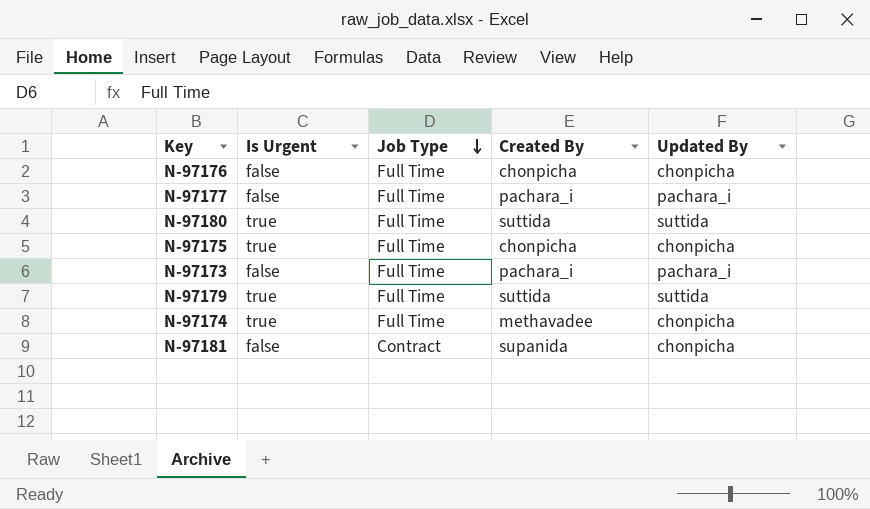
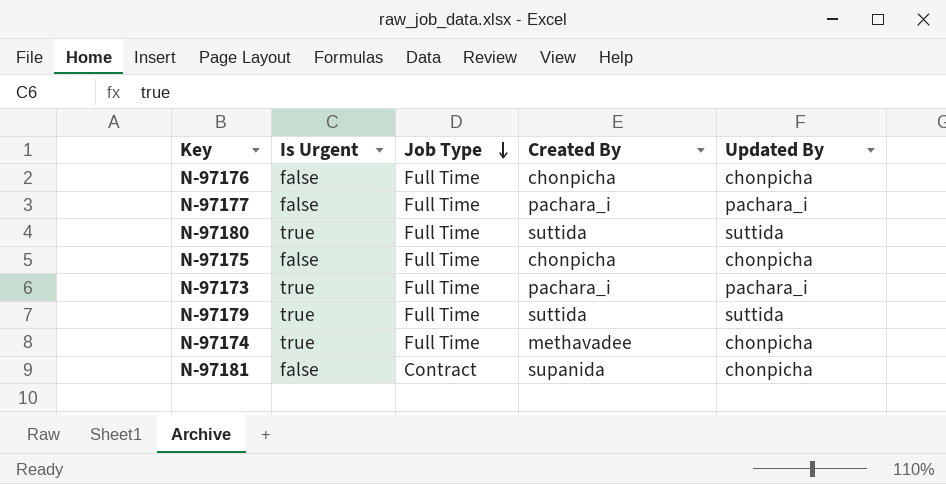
N-97175 | Is Urgent: true -> false
N-97173 | Is Urgent: false -> true

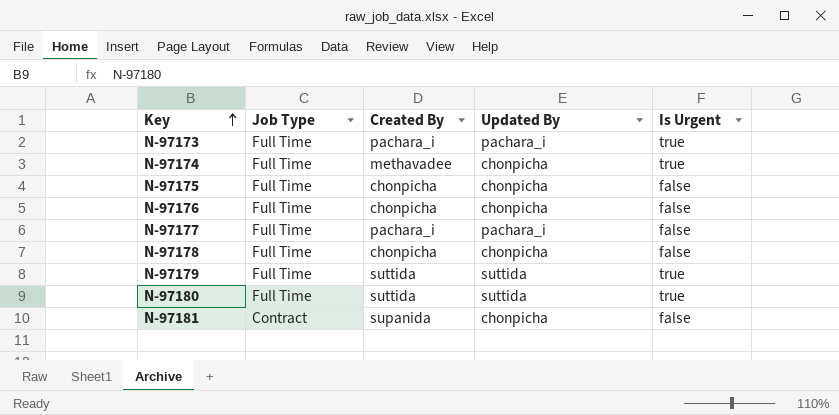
row order: Job Type descending -> Key ascending
column Is Urgent | position: 2 -> 5
row N-97178: none -> Full Time | chonpicha | chonpicha | false

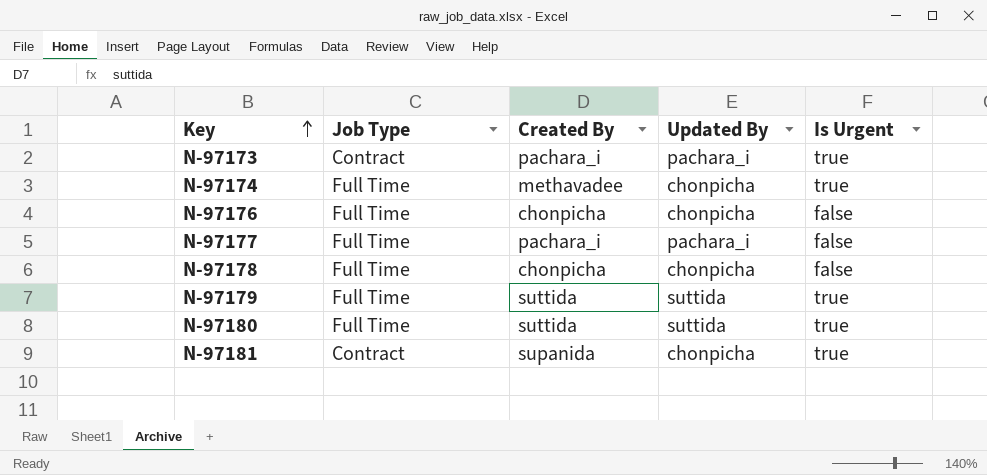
row N-97175: Full Time | chonpicha | chonpicha | false -> none
N-97173 | Job Type: Full Time -> Contract
N-97181 | Is Urgent: false -> true

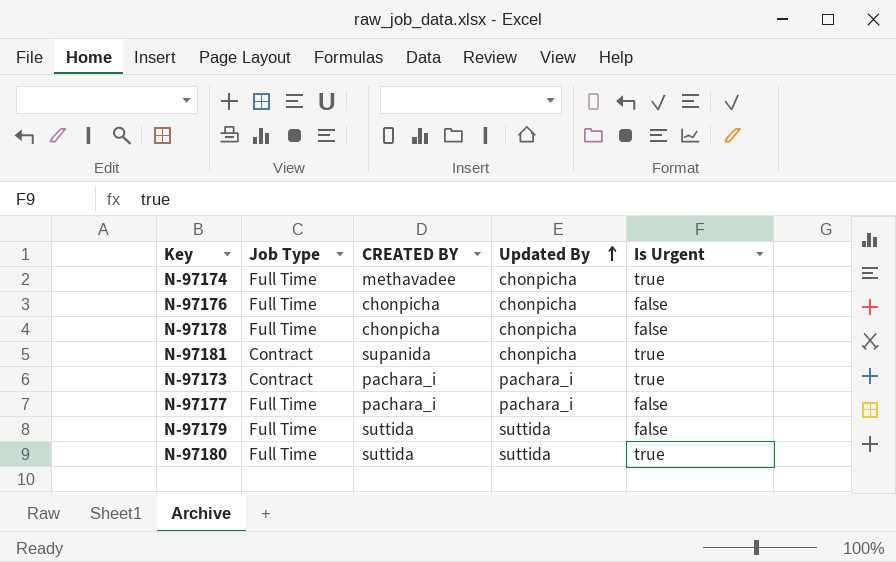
row order: Key ascending -> Updated By ascending
column name: Created By -> CREATED BY
N-97179 | Is Urgent: true -> false

